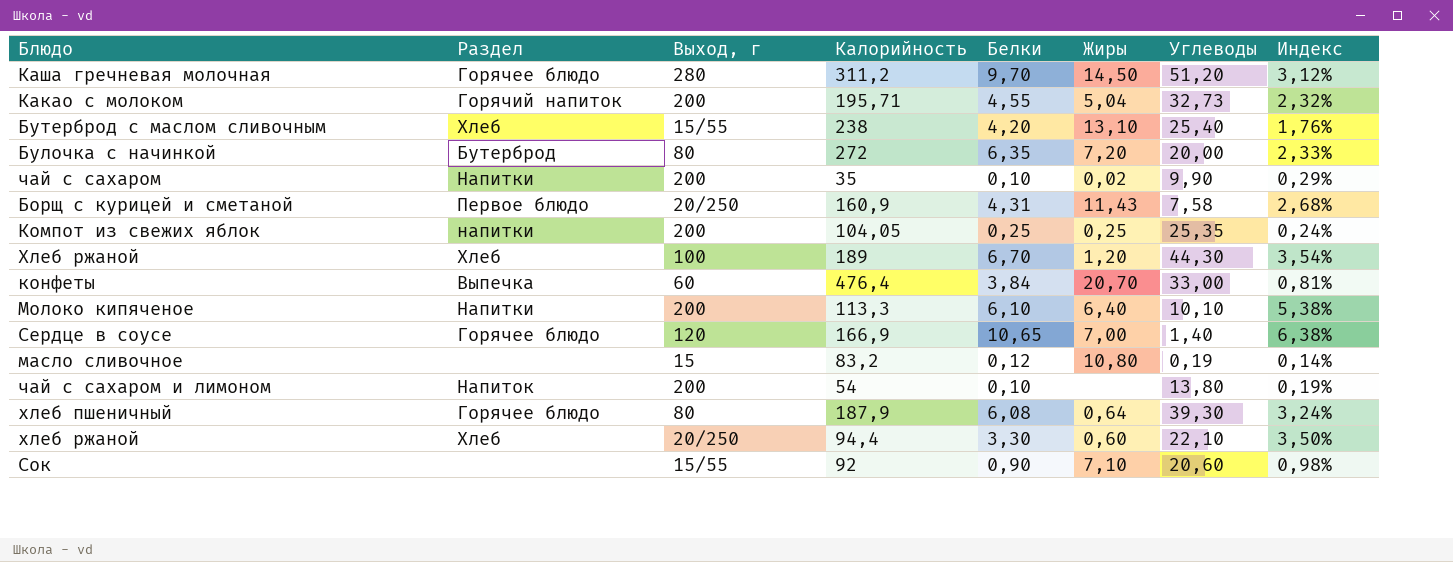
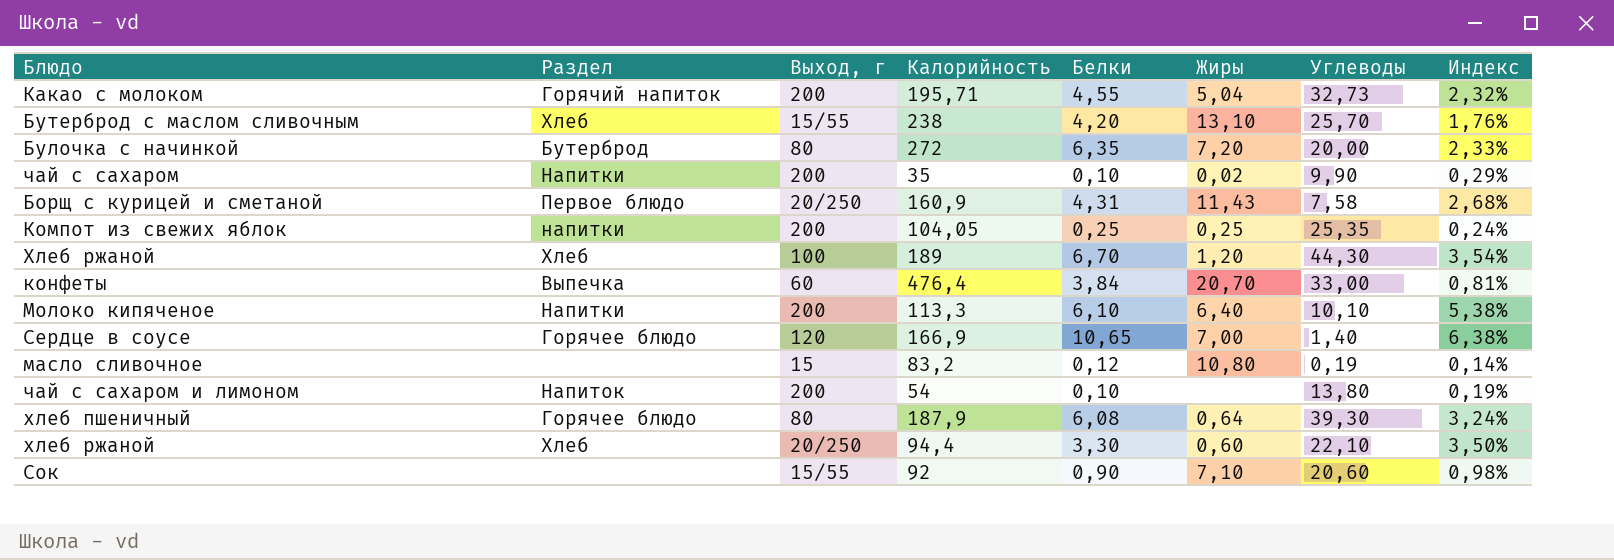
row Каша гречневая молочная: Горячее блюдо | 280 | 311,2 | 9,70 | 14,50 | 51,20 | 3,12% -> none
Бутерброд с маслом сливочным | Углеводы: 25,40 -> 25,70

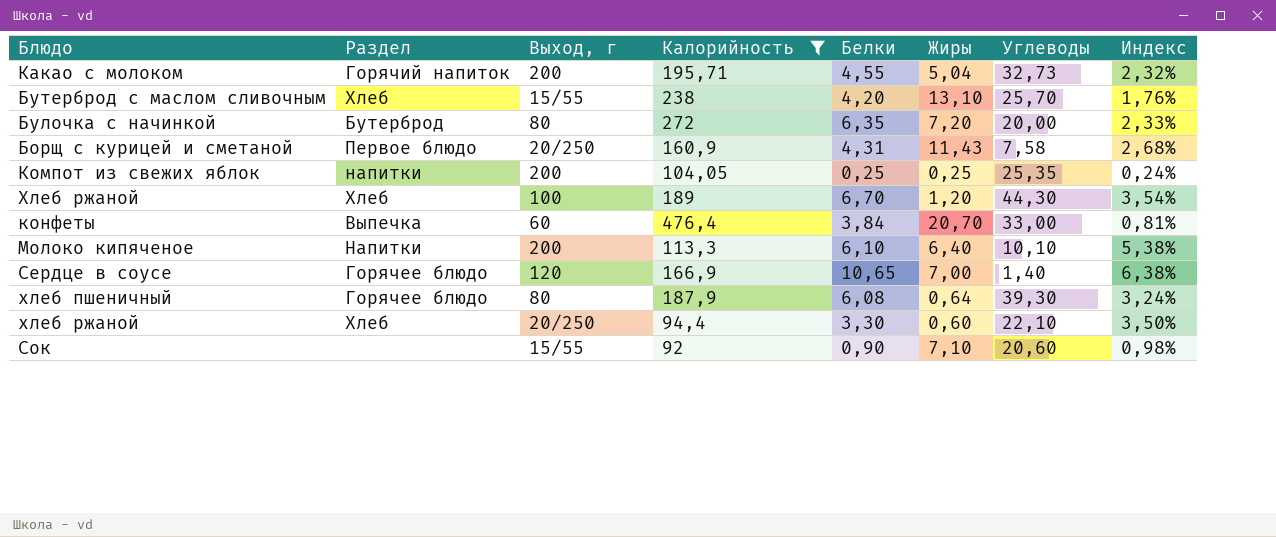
filter: none -> Калорийность >= 92

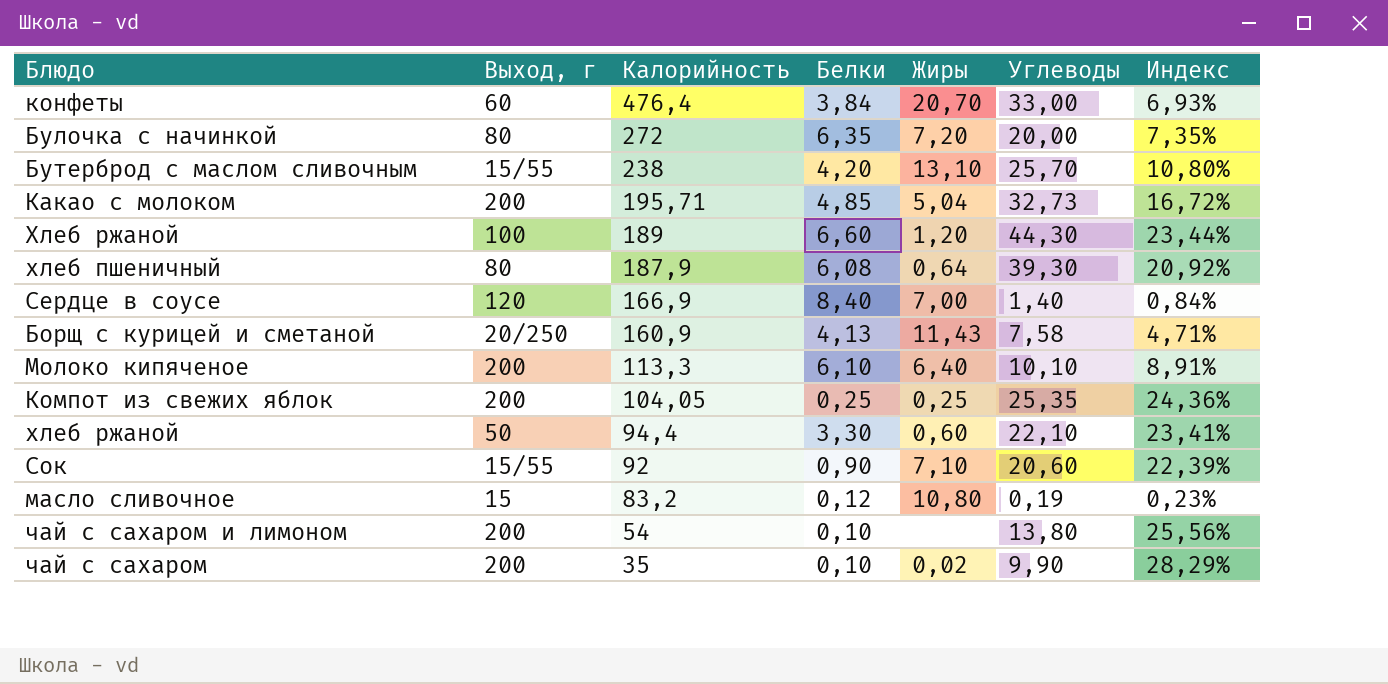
filter: Калорийность >= 92 -> none
row order: none -> Калорийность descending
column Раздел | position: 2 -> none
column Индекс | formula: [Белки] / [Калорийность] -> [Углеводы] / [Калорийность]
Какао с молоком | Белки: 4,55 -> 4,85
Хлеб ржаной | Белки: 6,70 -> 6,60
Сердце в соусе | Белки: 10,65 -> 8,40
Борщ с курицей и сметаной | Белки: 4,31 -> 4,13
хлеб ржаной | Выход, г: 20/250 -> 50

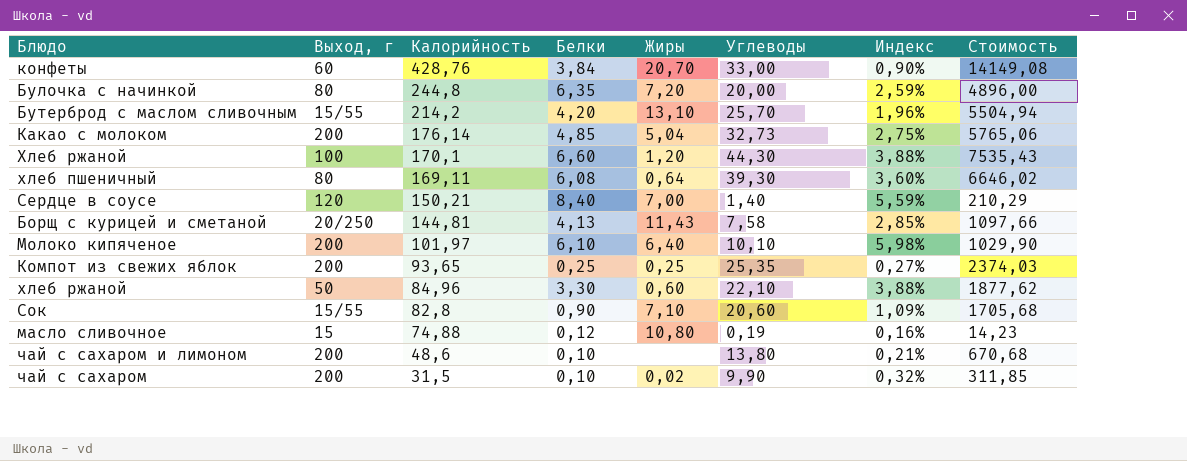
column Индекс | formula: [Углеводы] / [Калорийность] -> [Белки] / [Калорийность]
column Стоимость | formula: none -> [Калорийность] * [Углеводы]
конфеты | Калорийность: 476,4 -> 428,76
Булочка с начинкой | Калорийность: 272 -> 244,8
Бутерброд с маслом сливочным | Калорийность: 238 -> 214,2
Какао с молоком | Калорийность: 195,71 -> 176,14
Хлеб ржаной | Калорийность: 189 -> 170,1
хлеб пшеничный | Калорийность: 187,9 -> 169,11
Сердце в соусе | Калорийность: 166,9 -> 150,21
Борщ с курицей и сметаной | Калорийность: 160,9 -> 144,81
Молоко кипяченое | Калорийность: 113,3 -> 101,97
Компот из свежих яблок | Калорийность: 104,05 -> 93,65
хлеб ржаной | Калорийность: 94,4 -> 84,96
Сок | Калорийность: 92 -> 82,8
масло сливочное | Калорийность: 83,2 -> 74,88
чай с сахаром и лимоном | Калорийность: 54 -> 48,6
чай с сахаром | Калорийность: 35 -> 31,5

